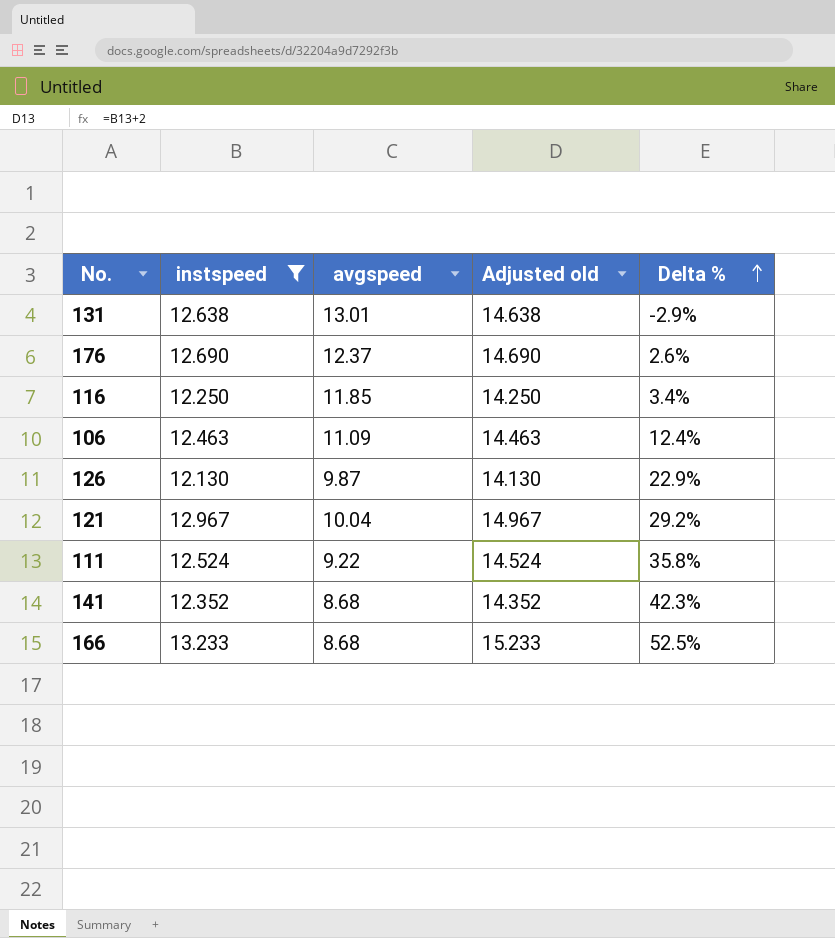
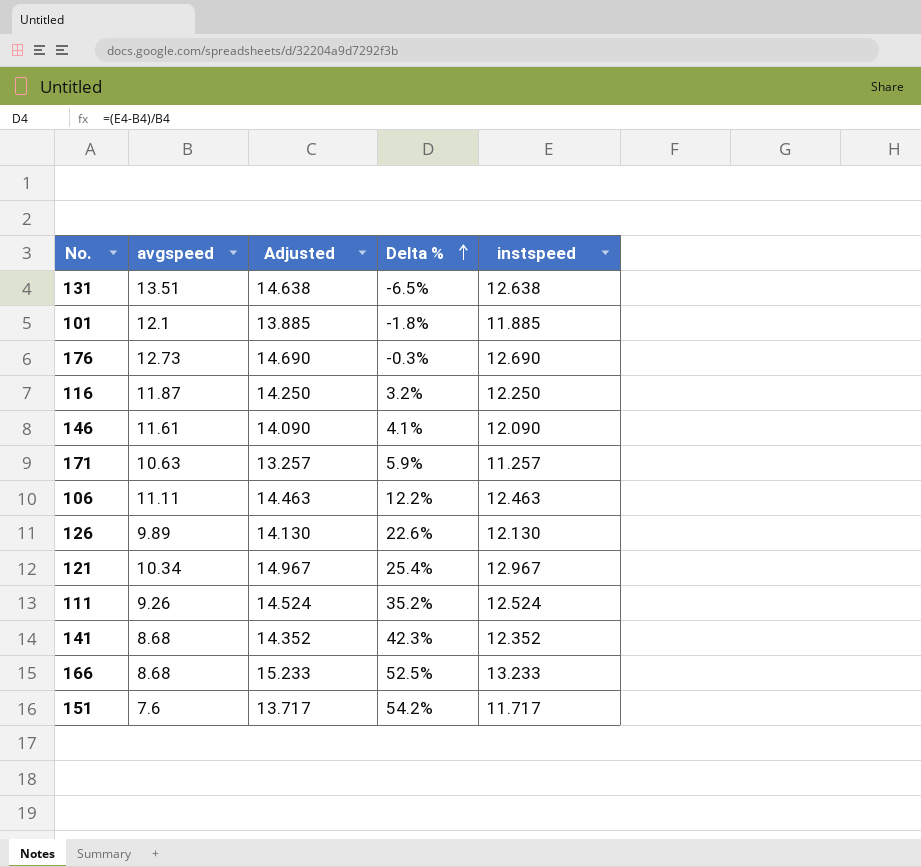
filter: instspeed >= 12.130 -> none
column name: Adjusted old -> Adjusted
column instspeed | position: 2 -> 5
131 | avgspeed: 13.01 -> 13.51
131 | Delta %: -2.9% -> -6.5%
176 | avgspeed: 12.37 -> 12.73
176 | Delta %: 2.6% -> -0.3%
116 | avgspeed: 11.85 -> 11.87
116 | Delta %: 3.4% -> 3.2%
106 | avgspeed: 11.09 -> 11.11
106 | Delta %: 12.4% -> 12.2%
126 | avgspeed: 9.87 -> 9.89
126 | Delta %: 22.9% -> 22.6%
121 | avgspeed: 10.04 -> 10.34
121 | Delta %: 29.2% -> 25.4%
111 | avgspeed: 9.22 -> 9.26
111 | Delta %: 35.8% -> 35.2%

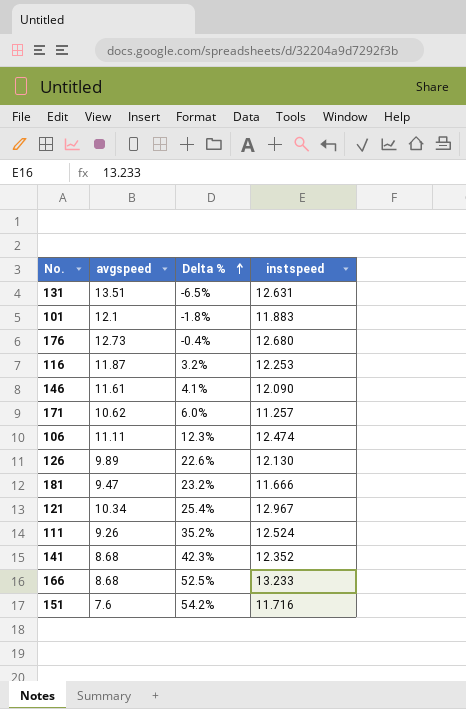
column Adjusted | formula: [instspeed] + 2 -> none
131 | instspeed: 12.638 -> 12.631
101 | instspeed: 11.885 -> 11.883
176 | Delta %: -0.3% -> -0.4%
176 | instspeed: 12.690 -> 12.680
116 | instspeed: 12.250 -> 12.253
171 | avgspeed: 10.63 -> 10.62
171 | Delta %: 5.9% -> 6.0%
106 | Delta %: 12.2% -> 12.3%
106 | instspeed: 12.463 -> 12.474
row 181: none -> 9.47 | 23.2% | 11.666
151 | instspeed: 11.717 -> 11.716

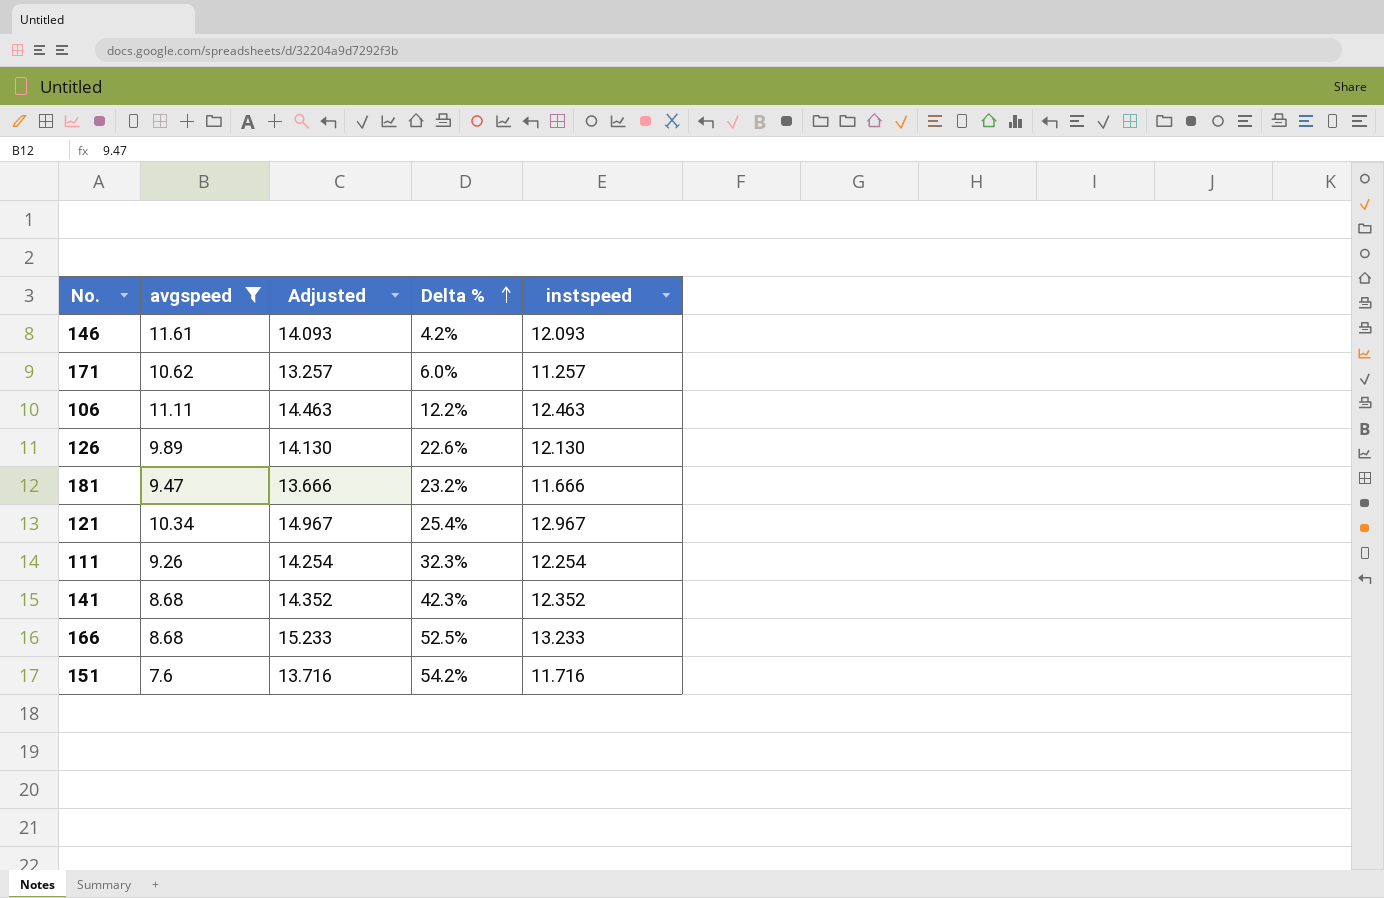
filter: none -> avgspeed <= 11.61
column Adjusted | formula: none -> [instspeed] + 2
146 | Delta %: 4.1% -> 4.2%
146 | instspeed: 12.090 -> 12.093
106 | Delta %: 12.3% -> 12.2%
106 | instspeed: 12.474 -> 12.463
111 | Delta %: 35.2% -> 32.3%
111 | instspeed: 12.524 -> 12.254

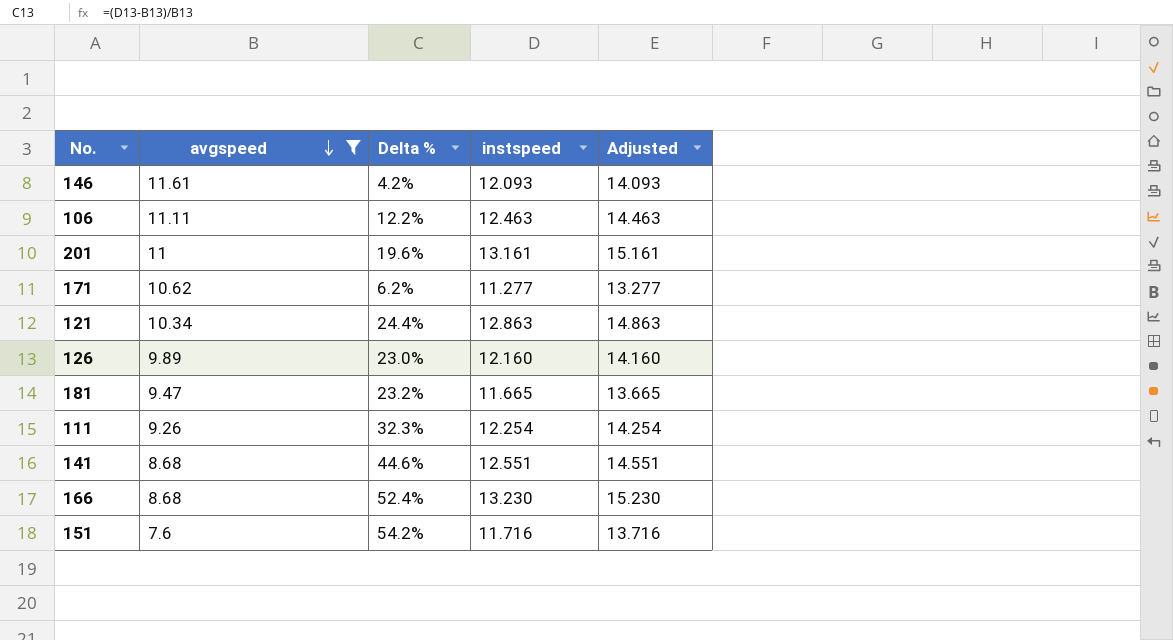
row order: Delta % ascending -> avgspeed descending
column Adjusted | position: 3 -> 5
row 201: none -> 11 | 19.6% | 13.161 | 15.161
171 | Delta %: 6.0% -> 6.2%
171 | instspeed: 11.257 -> 11.277
171 | Adjusted: 13.257 -> 13.277
121 | Delta %: 25.4% -> 24.4%
121 | instspeed: 12.967 -> 12.863
121 | Adjusted: 14.967 -> 14.863
126 | Delta %: 22.6% -> 23.0%
126 | instspeed: 12.130 -> 12.160
126 | Adjusted: 14.130 -> 14.160
181 | instspeed: 11.666 -> 11.665
181 | Adjusted: 13.666 -> 13.665
141 | Delta %: 42.3% -> 44.6%
141 | instspeed: 12.352 -> 12.551
141 | Adjusted: 14.352 -> 14.551
166 | Delta %: 52.5% -> 52.4%
166 | instspeed: 13.233 -> 13.230
166 | Adjusted: 15.233 -> 15.230

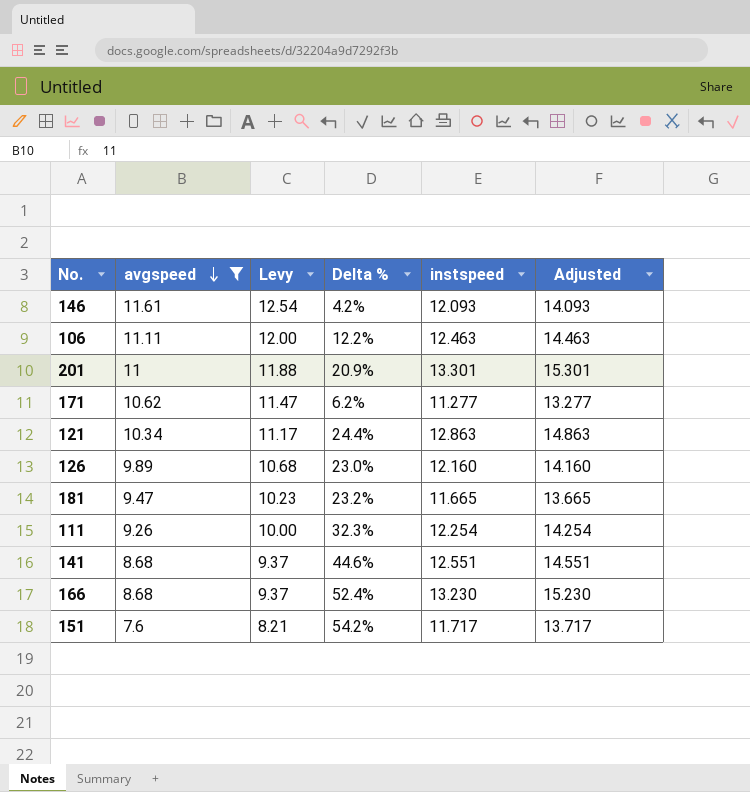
column Levy | formula: none -> [avgspeed] * 1.08
201 | Delta %: 19.6% -> 20.9%
201 | instspeed: 13.161 -> 13.301
201 | Adjusted: 15.161 -> 15.301
151 | instspeed: 11.716 -> 11.717
151 | Adjusted: 13.716 -> 13.717

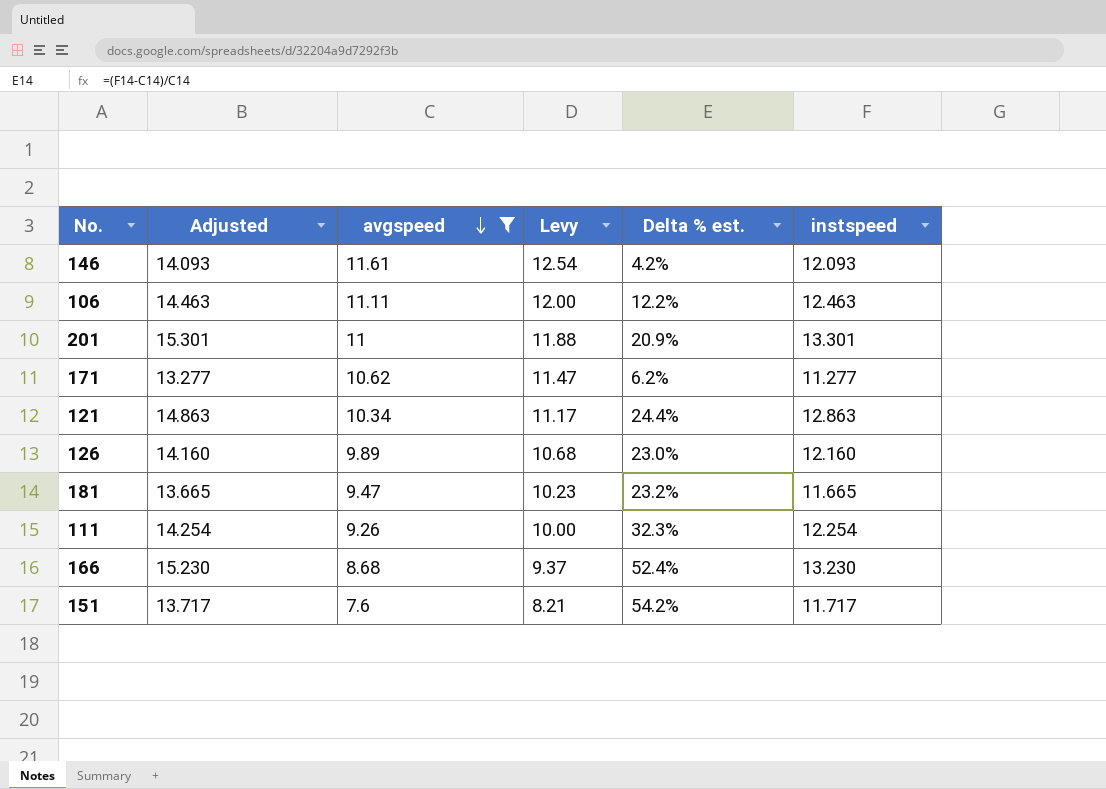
column Adjusted | position: 6 -> 2
column name: Delta % -> Delta % est.
row 141: 8.68 | 9.37 | 44.6% | 12.551 | 14.551 -> none

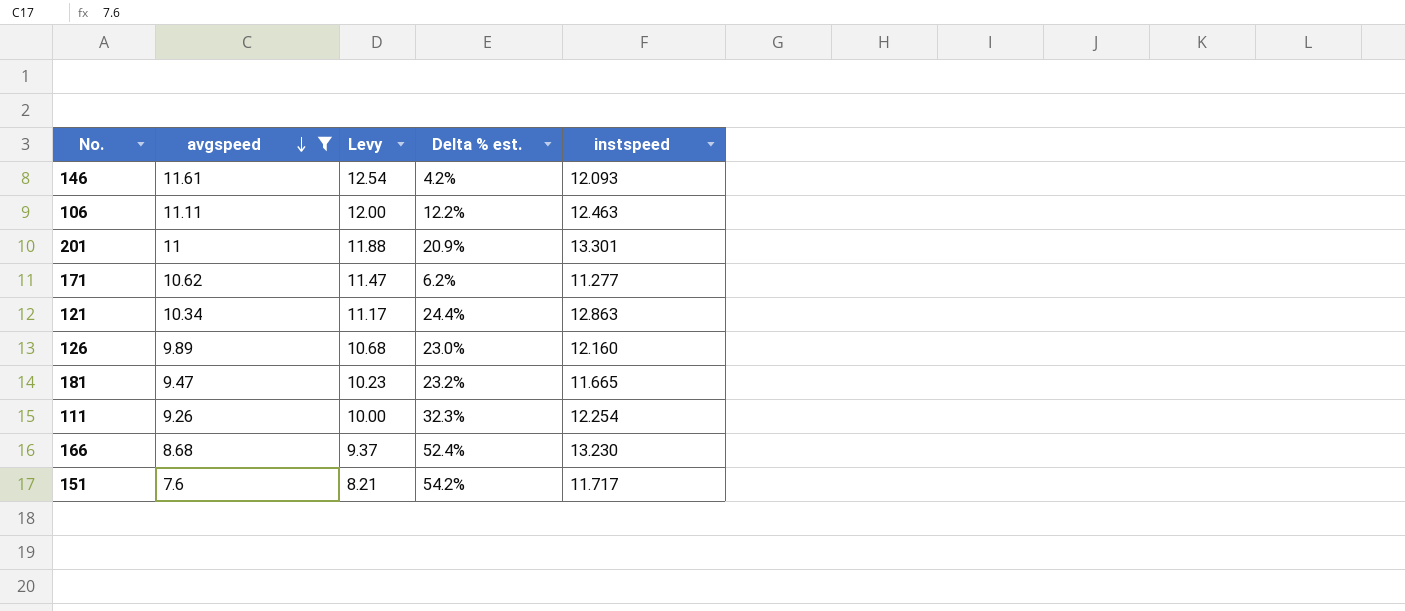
column Adjusted | formula: [instspeed] + 2 -> none

